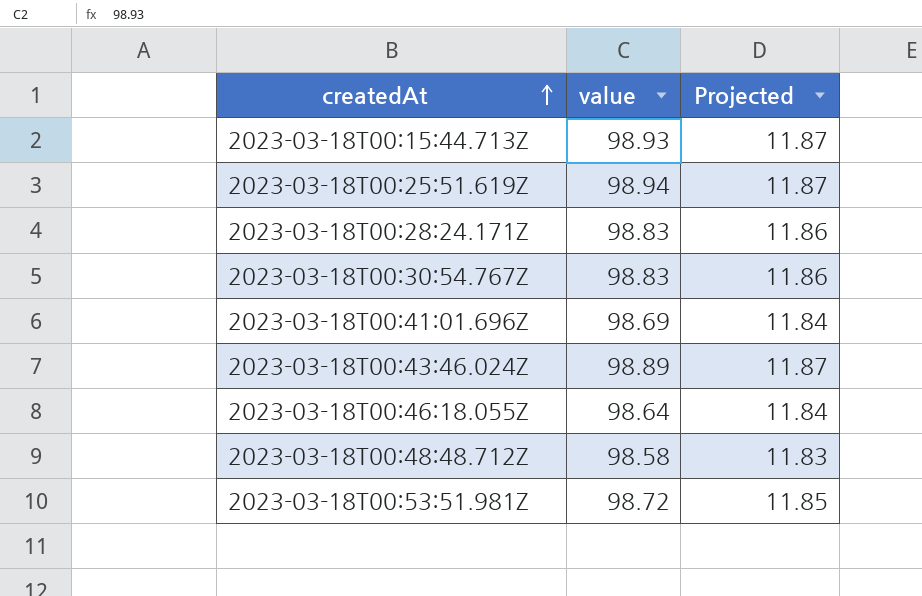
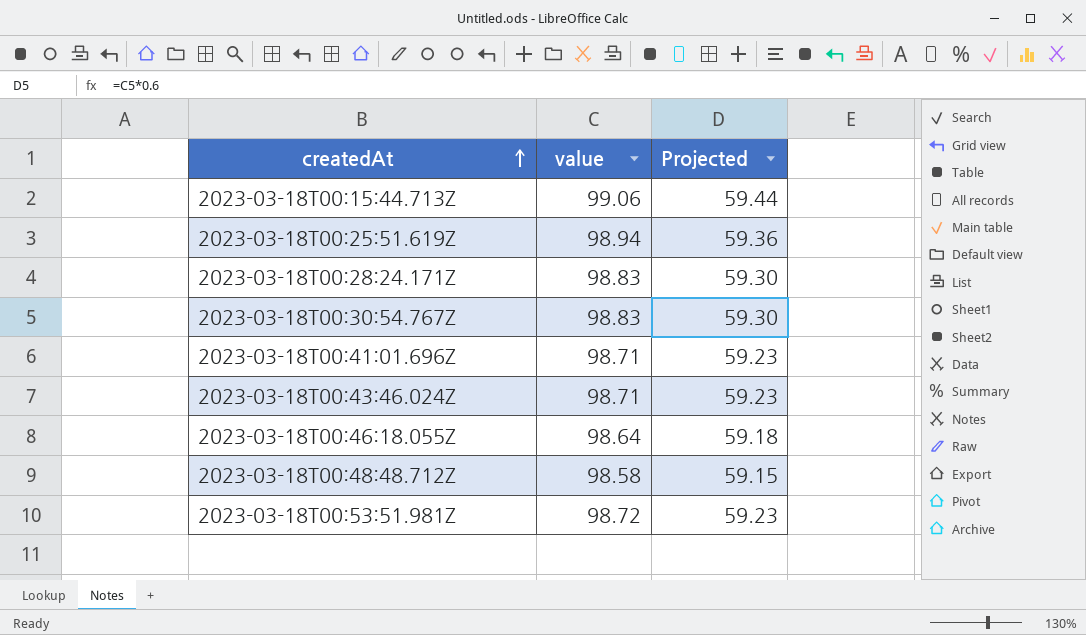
column Projected | formula: [value] * 0.12 -> [value] * 0.6
2023-03-18T00:15:44.713Z | value: 98.93 -> 99.06
2023-03-18T00:41:01.696Z | value: 98.69 -> 98.71
2023-03-18T00:43:46.024Z | value: 98.89 -> 98.71

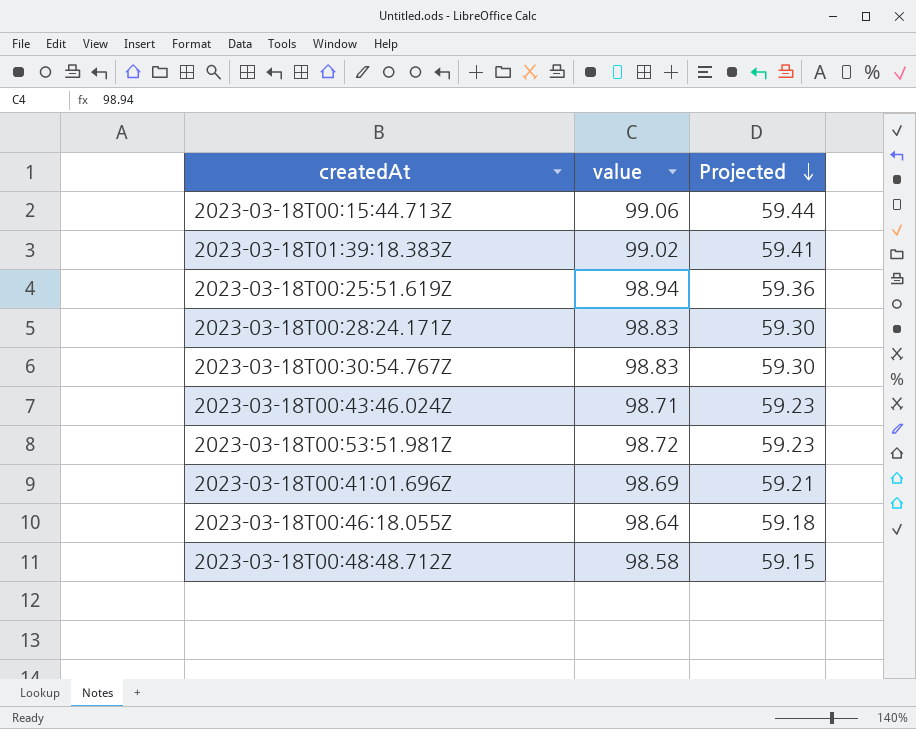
row order: createdAt ascending -> Projected descending
row 2023-03-18T01:39:18.383Z: none -> 99.02 | 59.41
2023-03-18T00:41:01.696Z | value: 98.71 -> 98.69
2023-03-18T00:41:01.696Z | Projected: 59.23 -> 59.21

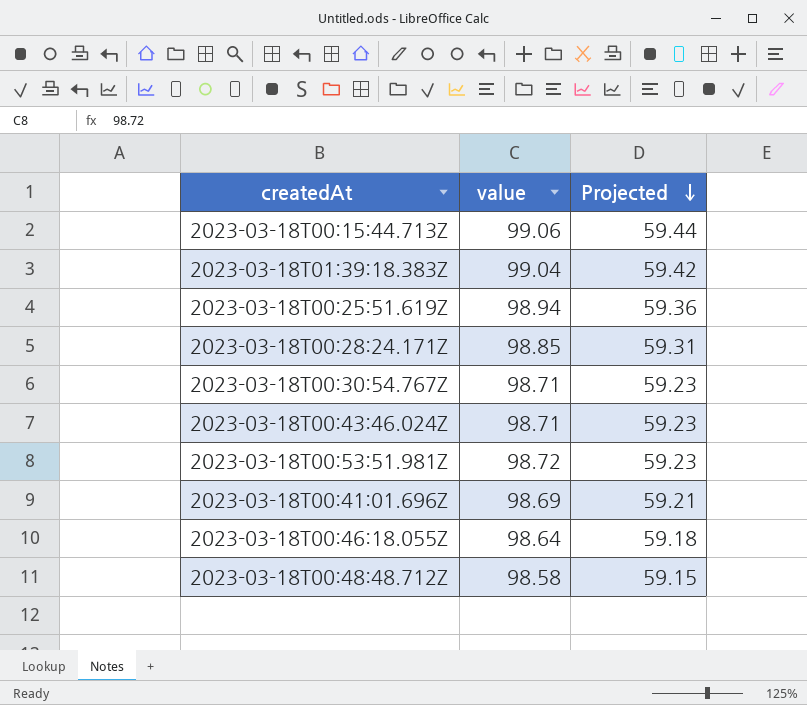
2023-03-18T01:39:18.383Z | value: 99.02 -> 99.04
2023-03-18T01:39:18.383Z | Projected: 59.41 -> 59.42
2023-03-18T00:28:24.171Z | value: 98.83 -> 98.85
2023-03-18T00:28:24.171Z | Projected: 59.30 -> 59.31
2023-03-18T00:30:54.767Z | value: 98.83 -> 98.71
2023-03-18T00:30:54.767Z | Projected: 59.30 -> 59.23

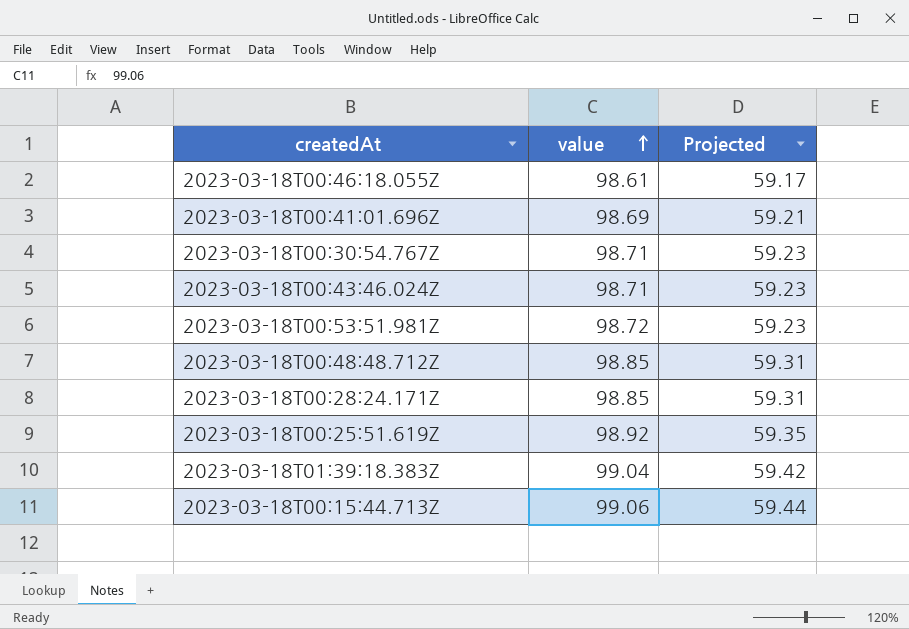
row order: Projected descending -> value ascending
2023-03-18T00:46:18.055Z | value: 98.64 -> 98.61
2023-03-18T00:46:18.055Z | Projected: 59.18 -> 59.17
2023-03-18T00:48:48.712Z | value: 98.58 -> 98.85
2023-03-18T00:48:48.712Z | Projected: 59.15 -> 59.31
2023-03-18T00:25:51.619Z | value: 98.94 -> 98.92
2023-03-18T00:25:51.619Z | Projected: 59.36 -> 59.35

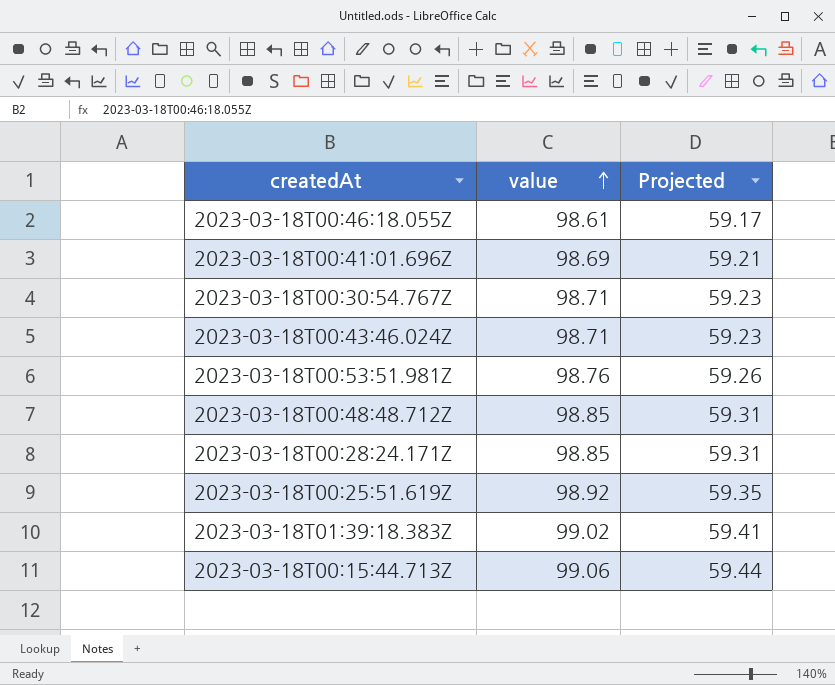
2023-03-18T00:53:51.981Z | value: 98.72 -> 98.76
2023-03-18T00:53:51.981Z | Projected: 59.23 -> 59.26
2023-03-18T01:39:18.383Z | value: 99.04 -> 99.02
2023-03-18T01:39:18.383Z | Projected: 59.42 -> 59.41

